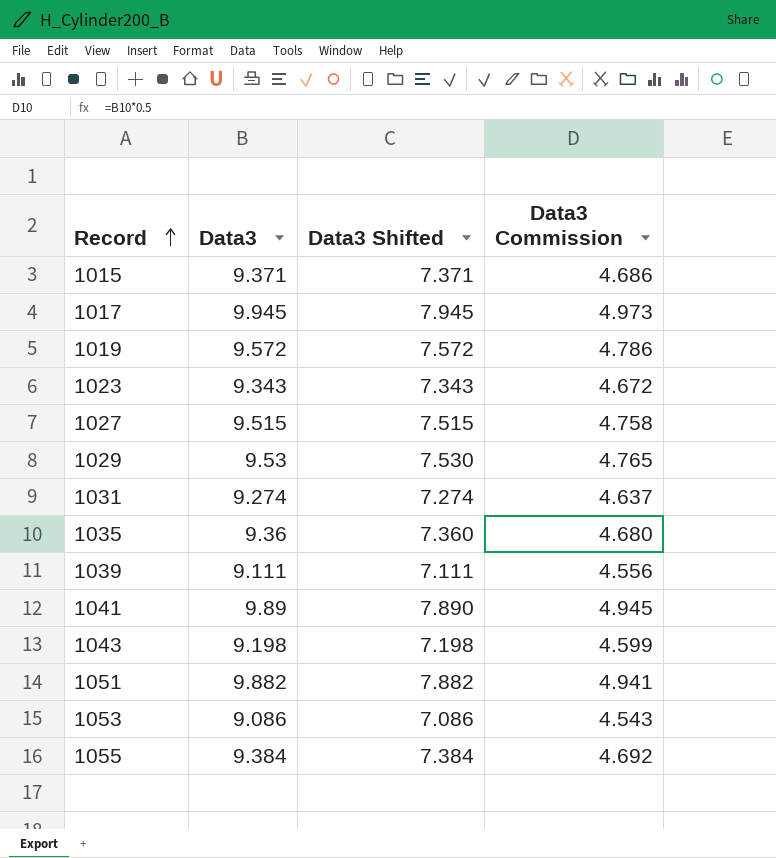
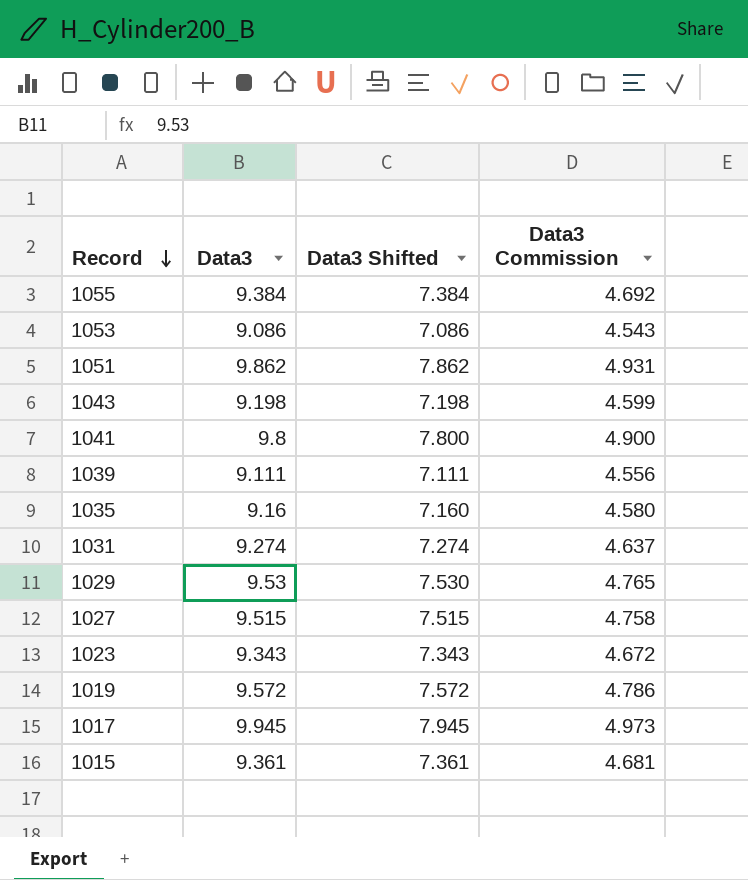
row order: Record ascending -> Record descending
1051 | Data3: 9.882 -> 9.862
1051 | Data3 Shifted: 7.882 -> 7.862
1051 | Data3 Commission: 4.941 -> 4.931
1041 | Data3: 9.89 -> 9.8
1041 | Data3 Shifted: 7.890 -> 7.800
1041 | Data3 Commission: 4.945 -> 4.900
1035 | Data3: 9.36 -> 9.16
1035 | Data3 Shifted: 7.360 -> 7.160
1035 | Data3 Commission: 4.680 -> 4.580
1015 | Data3: 9.371 -> 9.361
1015 | Data3 Shifted: 7.371 -> 7.361
1015 | Data3 Commission: 4.686 -> 4.681

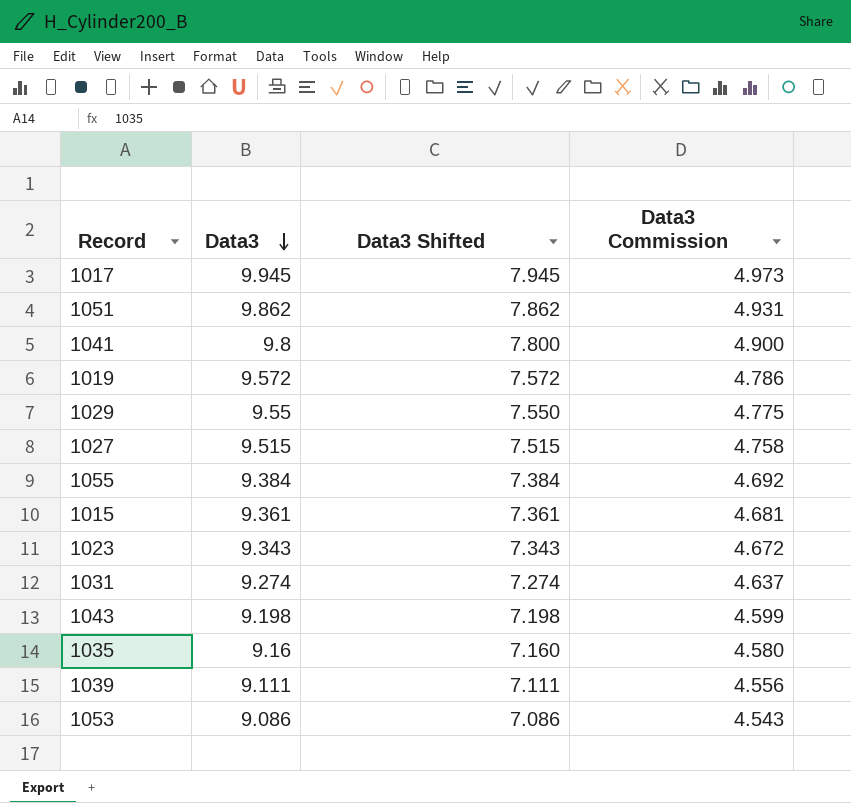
row order: Record descending -> Data3 descending
1029 | Data3: 9.53 -> 9.55
1029 | Data3 Shifted: 7.530 -> 7.550
1029 | Data3 Commission: 4.765 -> 4.775

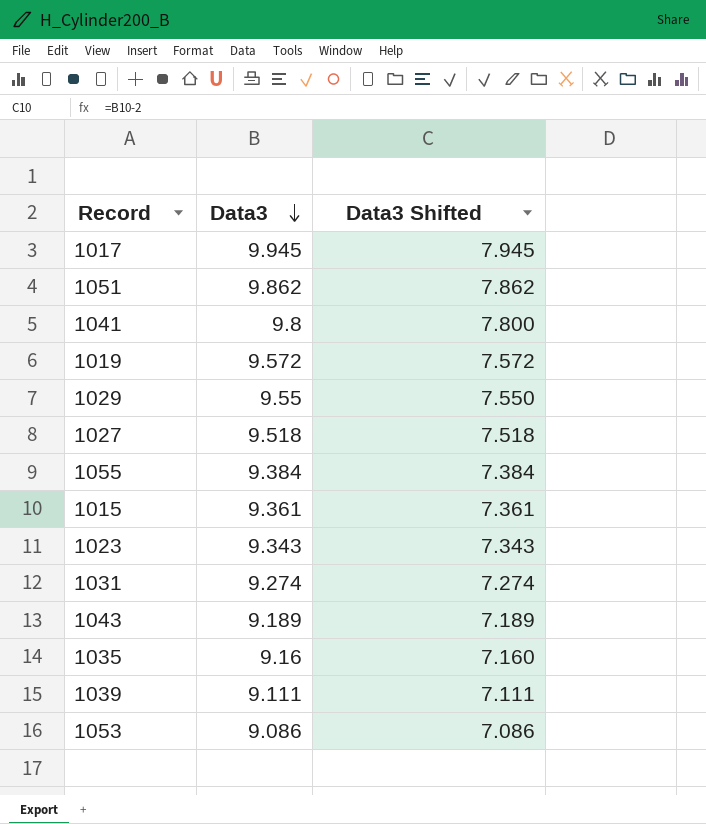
column Data3 Commission | formula: [Data3] * 0.5 -> none
1027 | Data3: 9.515 -> 9.518
1027 | Data3 Shifted: 7.515 -> 7.518
1043 | Data3: 9.198 -> 9.189
1043 | Data3 Shifted: 7.198 -> 7.189

